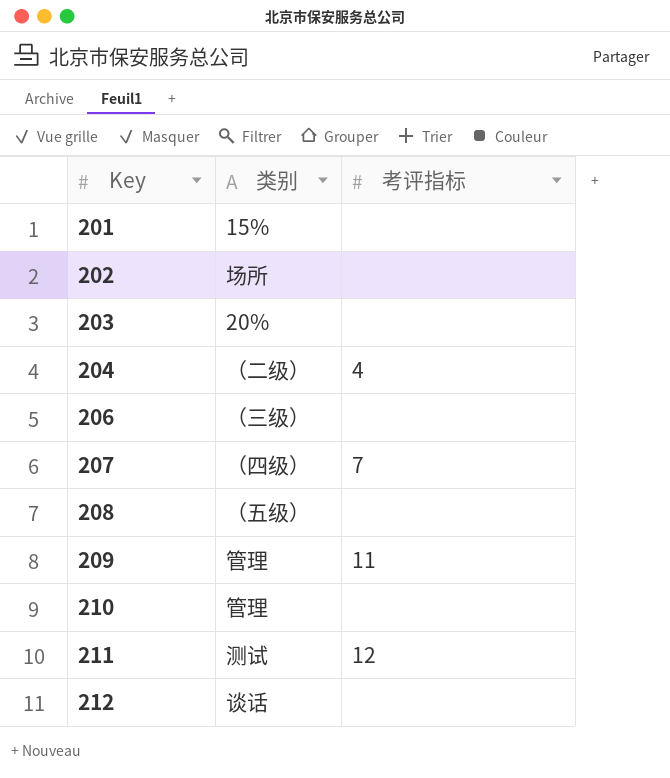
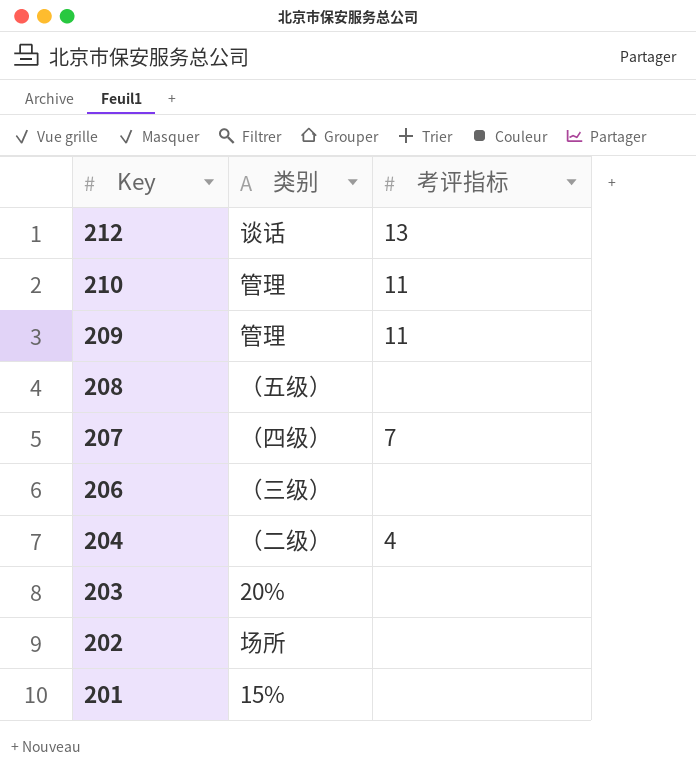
row order: Key ascending -> Key descending
row 211: 测试 | 12 -> none
212 | 考评指标: none -> 13
210 | 考评指标: none -> 11

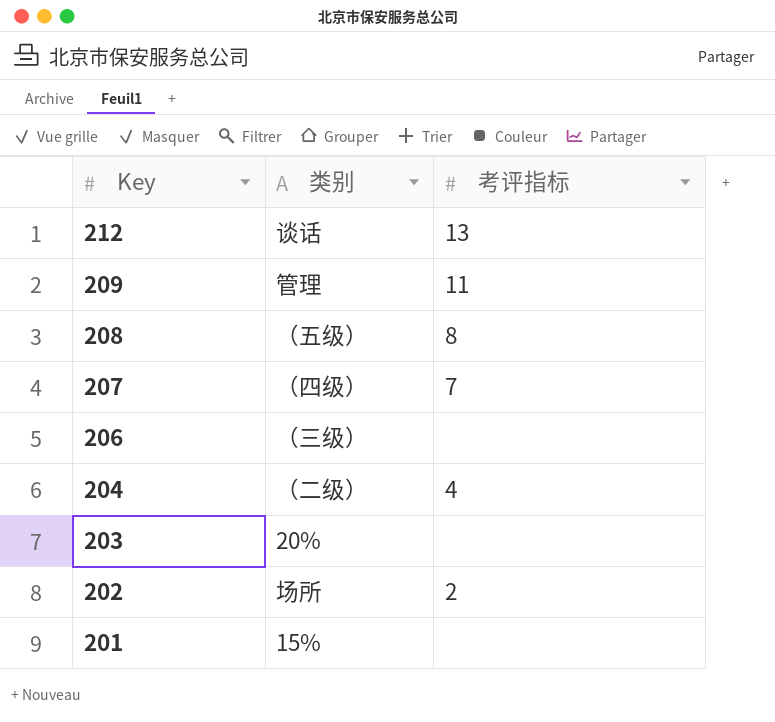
row 210: 管理 | 11 -> none
208 | 考评指标: none -> 8
202 | 考评指标: none -> 2

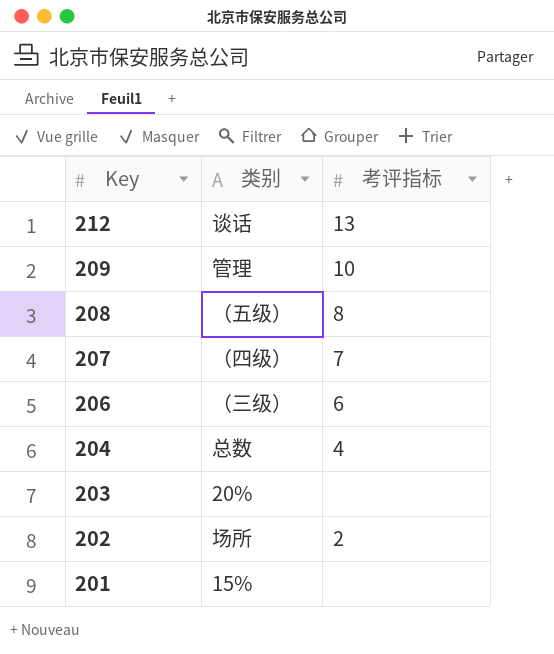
209 | 考评指标: 11 -> 10
206 | 考评指标: none -> 6
204 | 类别: （二级） -> 总数

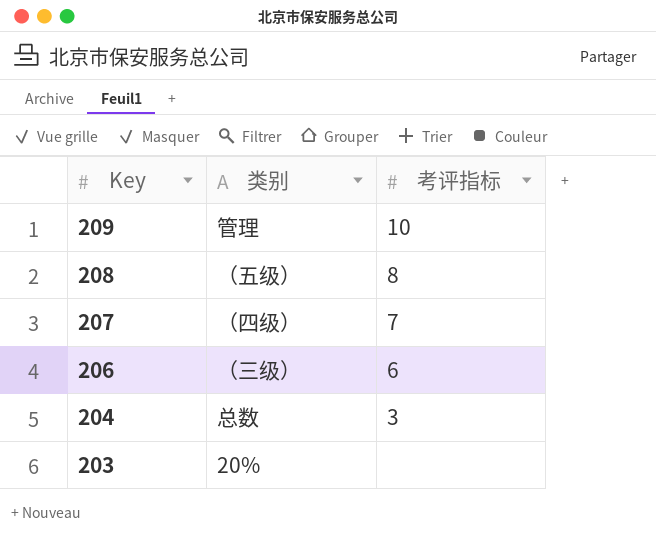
row 212: 谈话 | 13 -> none
row 202: 场所 | 2 -> none
row 201: 15% | none -> none
204 | 考评指标: 4 -> 3

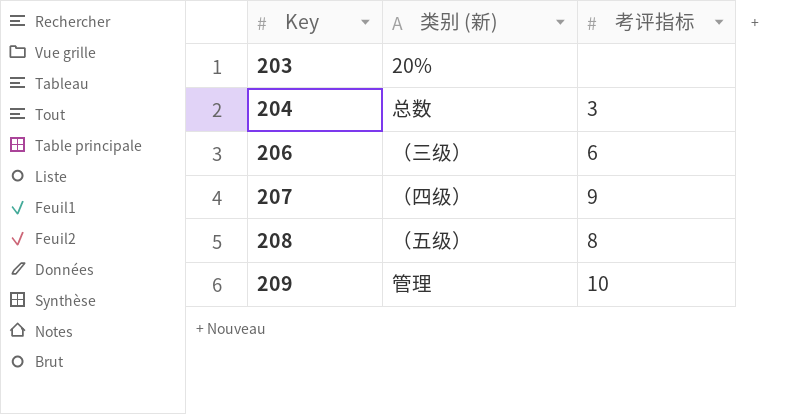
row order: Key descending -> Key ascending
column name: 类别 -> 类别 (新)
207 | 考评指标: 7 -> 9

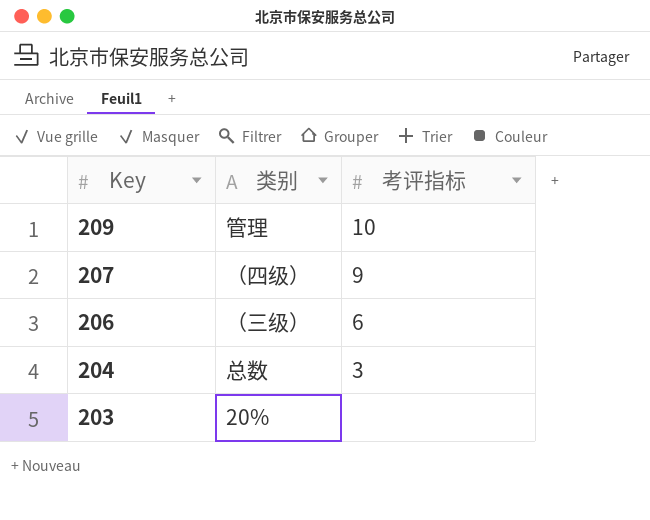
row order: Key ascending -> Key descending
column name: 类别 (新) -> 类别
row 208: （五级） | 8 -> none

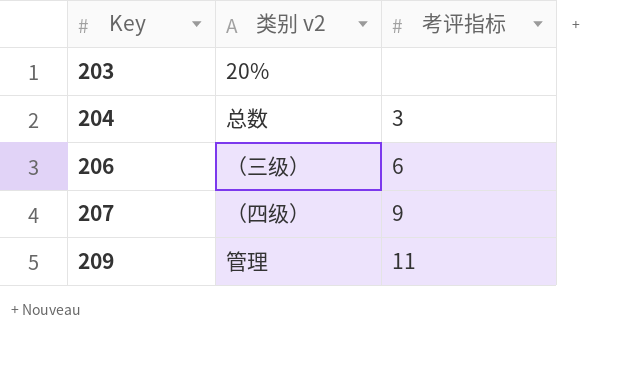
row order: Key descending -> Key ascending
column name: 类别 -> 类别 v2
209 | 考评指标: 10 -> 11

